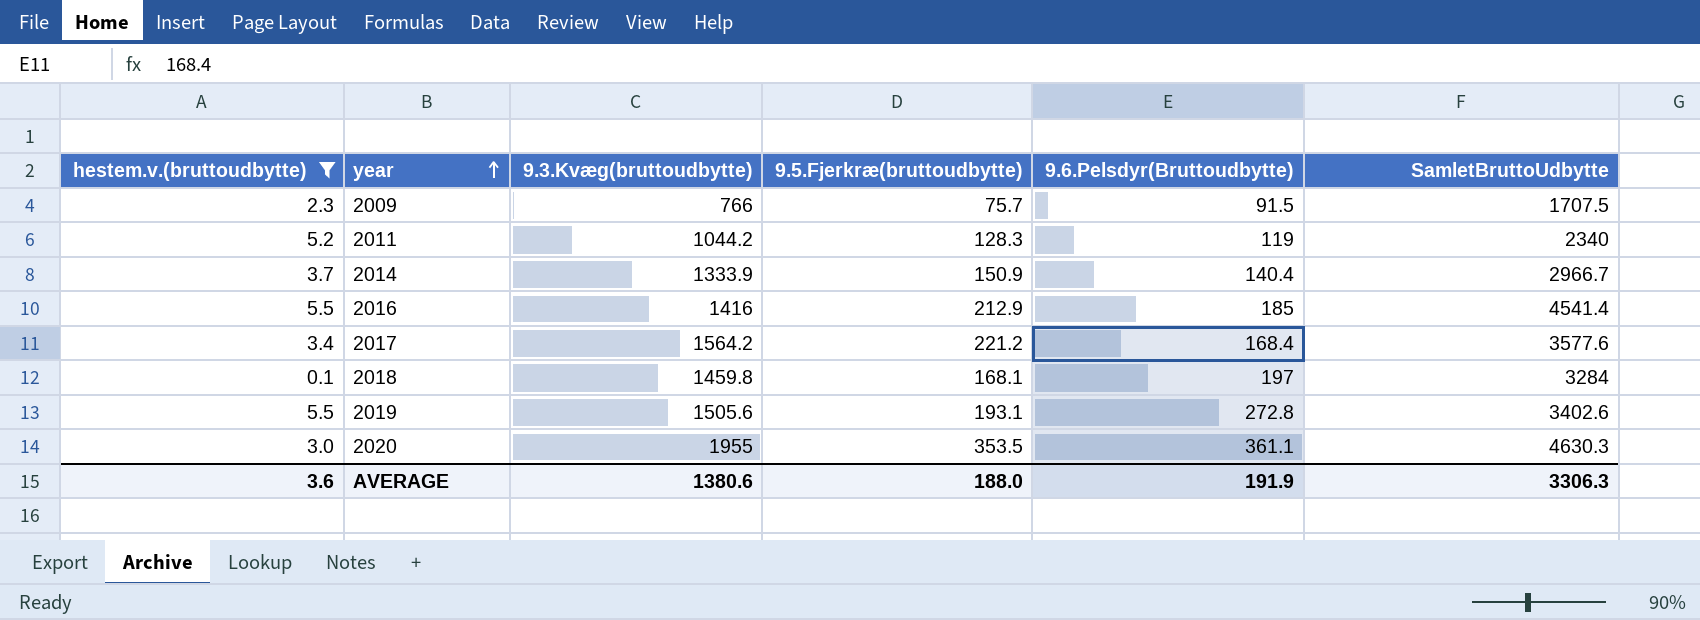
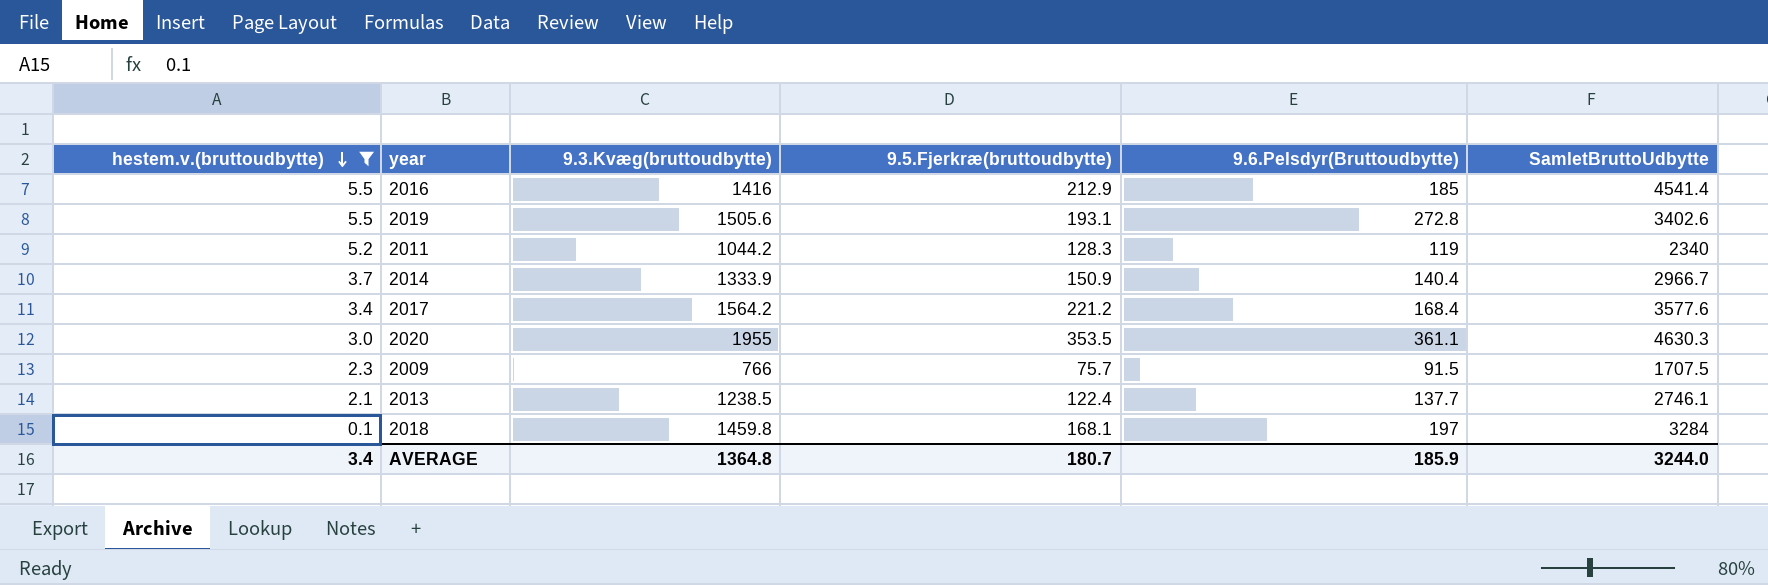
row order: year ascending -> hestem.v.(bruttoudbytte) descending
row 2013: none -> 2.1 | 1238.5 | 122.4 | 137.7 | 2746.1
AVERAGE | hestem.v.(bruttoudbytte): 3.6 -> 3.4
AVERAGE | 9.3.Kvæg(bruttoudbytte): 1380.6 -> 1364.8
AVERAGE | 9.5.Fjerkræ(bruttoudbytte): 188.0 -> 180.7
AVERAGE | 9.6.Pelsdyr(Bruttoudbytte): 191.9 -> 185.9
AVERAGE | SamletBruttoUdbytte: 3306.3 -> 3244.0

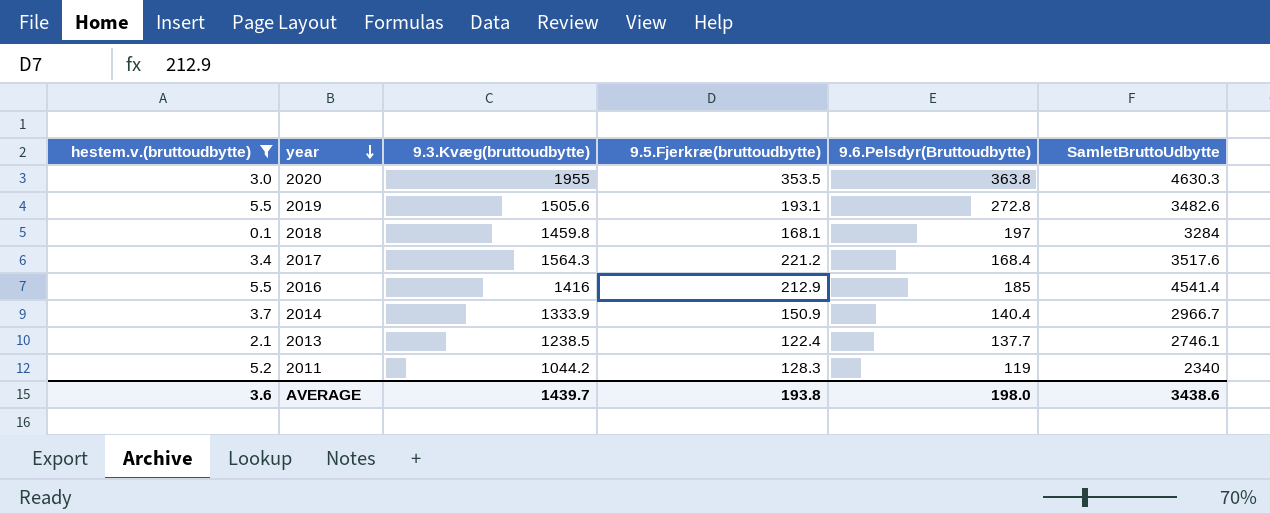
row order: hestem.v.(bruttoudbytte) descending -> year descending
row 2009: 2.3 | 766 | 75.7 | 91.5 | 1707.5 -> none
2020 | 9.6.Pelsdyr(Bruttoudbytte): 361.1 -> 363.8
2019 | SamletBruttoUdbytte: 3402.6 -> 3482.6
2017 | 9.3.Kvæg(bruttoudbytte): 1564.2 -> 1564.3
2017 | SamletBruttoUdbytte: 3577.6 -> 3517.6
AVERAGE | hestem.v.(bruttoudbytte): 3.4 -> 3.6
AVERAGE | 9.3.Kvæg(bruttoudbytte): 1364.8 -> 1439.7
AVERAGE | 9.5.Fjerkræ(bruttoudbytte): 180.7 -> 193.8
AVERAGE | 9.6.Pelsdyr(Bruttoudbytte): 185.9 -> 198.0
AVERAGE | SamletBruttoUdbytte: 3244.0 -> 3438.6

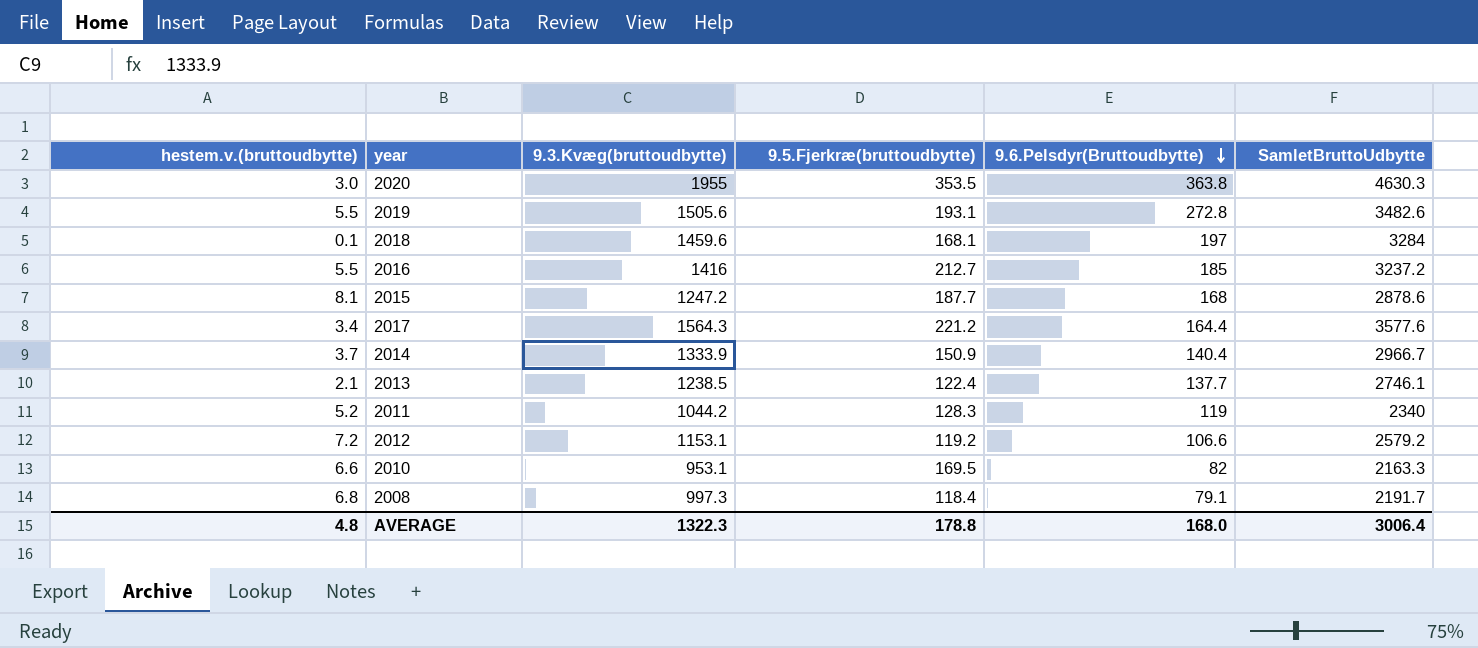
filter: hestem.v.(bruttoudbytte) <= 5.5 -> none
row order: year descending -> 9.6.Pelsdyr(Bruttoudbytte) descending
2018 | 9.3.Kvæg(bruttoudbytte): 1459.8 -> 1459.6
2016 | 9.5.Fjerkræ(bruttoudbytte): 212.9 -> 212.7
2016 | SamletBruttoUdbytte: 4541.4 -> 3237.2
2017 | 9.6.Pelsdyr(Bruttoudbytte): 168.4 -> 164.4
2017 | SamletBruttoUdbytte: 3517.6 -> 3577.6
AVERAGE | hestem.v.(bruttoudbytte): 3.6 -> 4.8
AVERAGE | 9.3.Kvæg(bruttoudbytte): 1439.7 -> 1322.3
AVERAGE | 9.5.Fjerkræ(bruttoudbytte): 193.8 -> 178.8
AVERAGE | 9.6.Pelsdyr(Bruttoudbytte): 198.0 -> 168.0
AVERAGE | SamletBruttoUdbytte: 3438.6 -> 3006.4

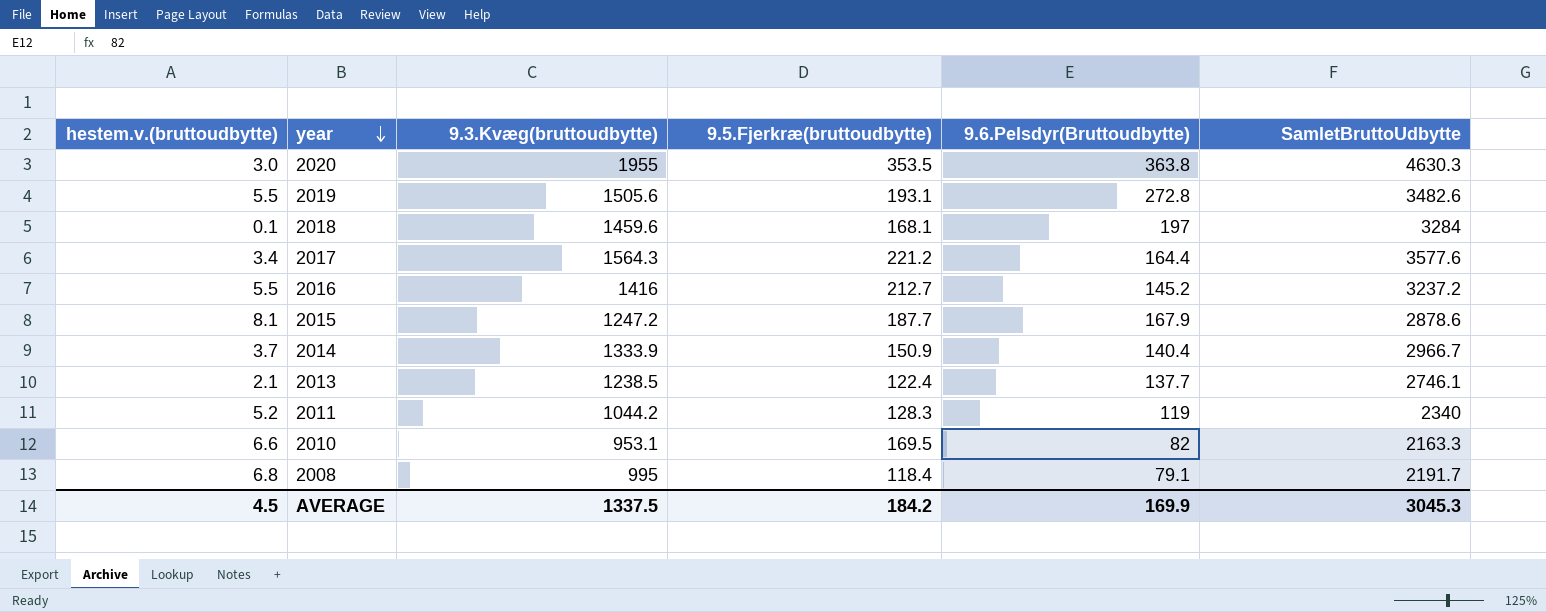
row order: 9.6.Pelsdyr(Bruttoudbytte) descending -> year descending
row 2012: 7.2 | 1153.1 | 119.2 | 106.6 | 2579.2 -> none
2016 | 9.6.Pelsdyr(Bruttoudbytte): 185 -> 145.2
2015 | 9.6.Pelsdyr(Bruttoudbytte): 168 -> 167.9
2008 | 9.3.Kvæg(bruttoudbytte): 997.3 -> 995
AVERAGE | hestem.v.(bruttoudbytte): 4.8 -> 4.5
AVERAGE | 9.3.Kvæg(bruttoudbytte): 1322.3 -> 1337.5
AVERAGE | 9.5.Fjerkræ(bruttoudbytte): 178.8 -> 184.2
AVERAGE | 9.6.Pelsdyr(Bruttoudbytte): 168.0 -> 169.9
AVERAGE | SamletBruttoUdbytte: 3006.4 -> 3045.3

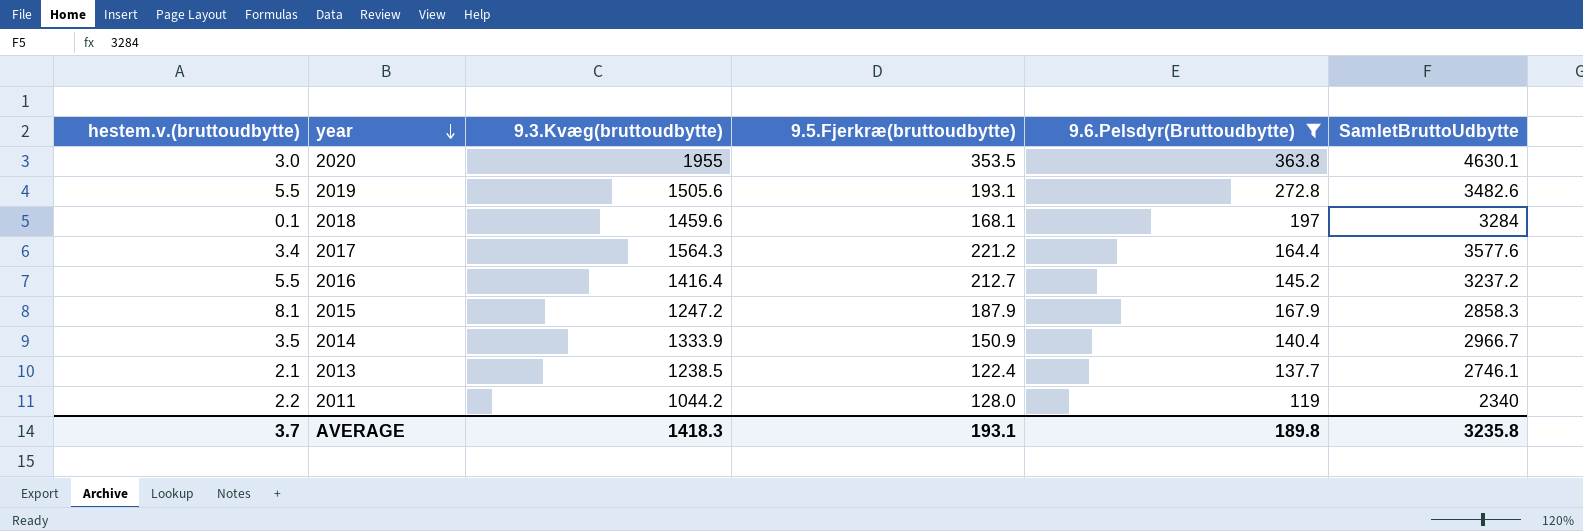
filter: none -> 9.6.Pelsdyr(Bruttoudbytte) >= 119
2020 | SamletBruttoUdbytte: 4630.3 -> 4630.1
2016 | 9.3.Kvæg(bruttoudbytte): 1416 -> 1416.4
2015 | 9.5.Fjerkræ(bruttoudbytte): 187.7 -> 187.9
2015 | SamletBruttoUdbytte: 2878.6 -> 2858.3
2014 | hestem.v.(bruttoudbytte): 3.7 -> 3.5
2011 | hestem.v.(bruttoudbytte): 5.2 -> 2.2
2011 | 9.5.Fjerkræ(bruttoudbytte): 128.3 -> 128.0
AVERAGE | hestem.v.(bruttoudbytte): 4.5 -> 3.7
AVERAGE | 9.3.Kvæg(bruttoudbytte): 1337.5 -> 1418.3
AVERAGE | 9.5.Fjerkræ(bruttoudbytte): 184.2 -> 193.1
AVERAGE | 9.6.Pelsdyr(Bruttoudbytte): 169.9 -> 189.8
AVERAGE | SamletBruttoUdbytte: 3045.3 -> 3235.8

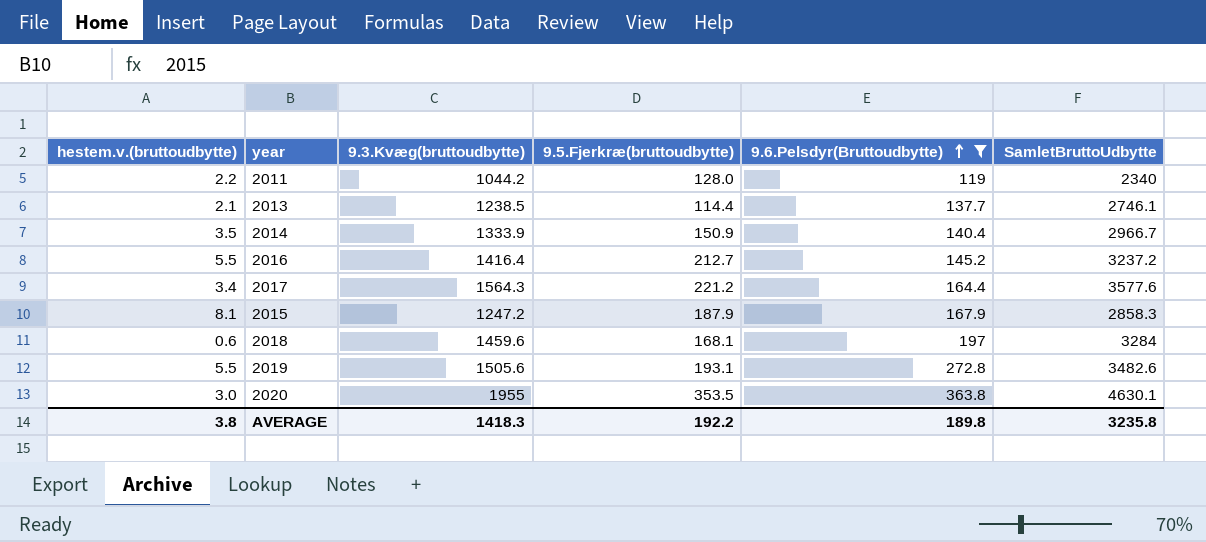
row order: year descending -> 9.6.Pelsdyr(Bruttoudbytte) ascending
2013 | 9.5.Fjerkræ(bruttoudbytte): 122.4 -> 114.4
2018 | hestem.v.(bruttoudbytte): 0.1 -> 0.6
AVERAGE | hestem.v.(bruttoudbytte): 3.7 -> 3.8
AVERAGE | 9.5.Fjerkræ(bruttoudbytte): 193.1 -> 192.2

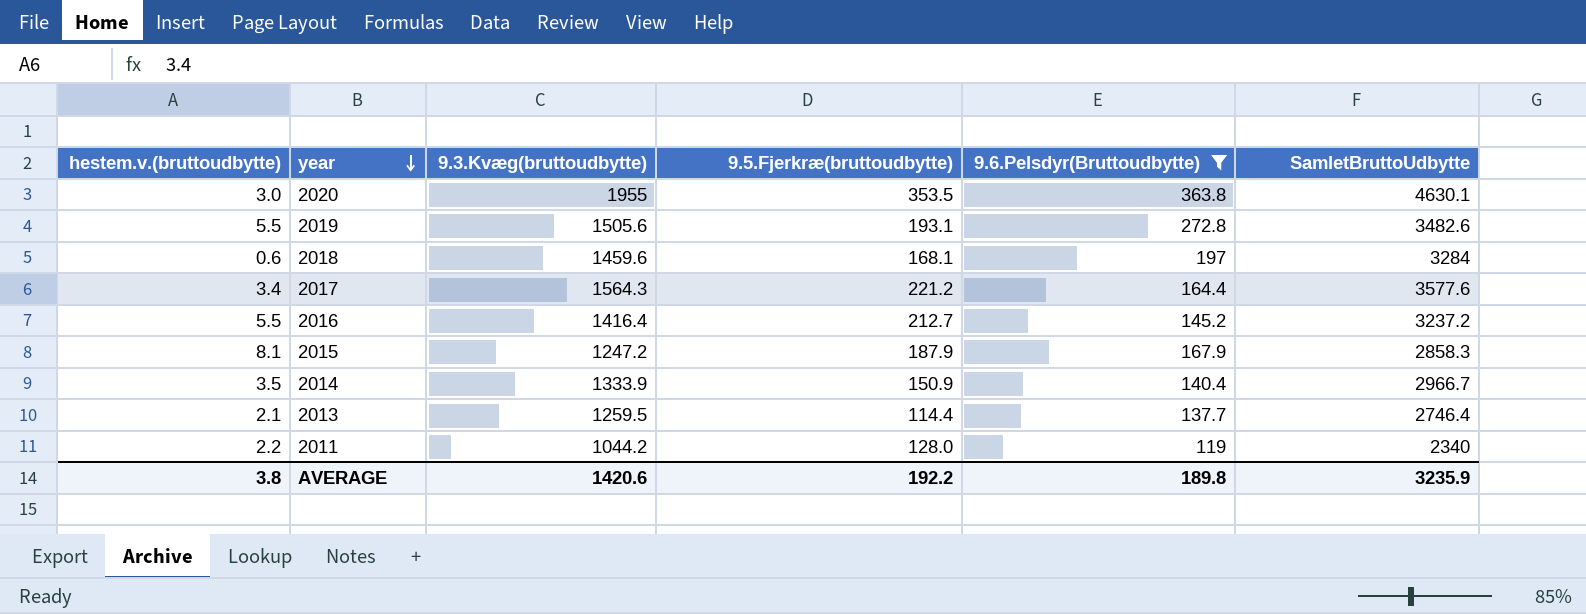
row order: 9.6.Pelsdyr(Bruttoudbytte) ascending -> year descending
2013 | 9.3.Kvæg(bruttoudbytte): 1238.5 -> 1259.5
2013 | SamletBruttoUdbytte: 2746.1 -> 2746.4
AVERAGE | 9.3.Kvæg(bruttoudbytte): 1418.3 -> 1420.6
AVERAGE | SamletBruttoUdbytte: 3235.8 -> 3235.9

